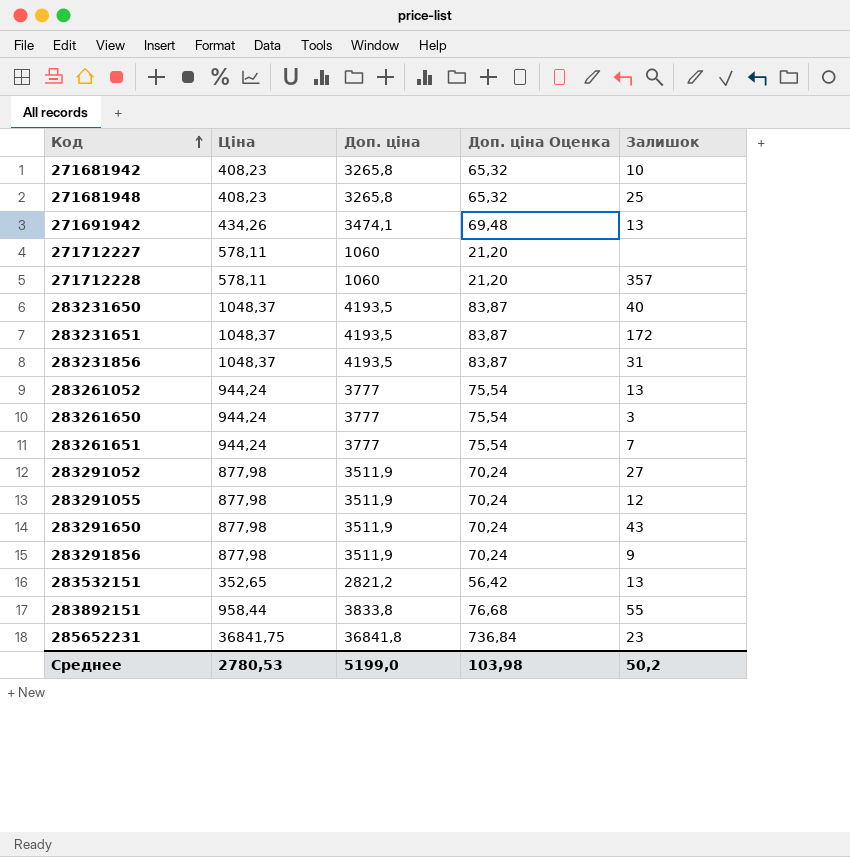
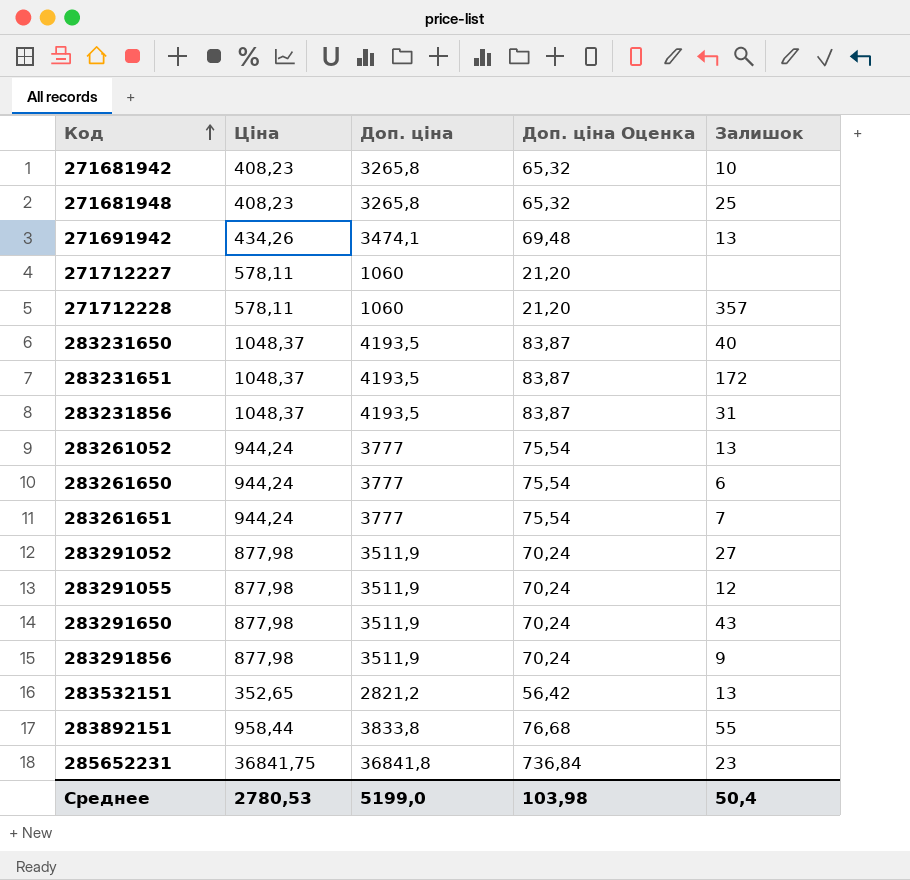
283261650 | Залишок: 3 -> 6
Среднее | Залишок: 50,2 -> 50,4

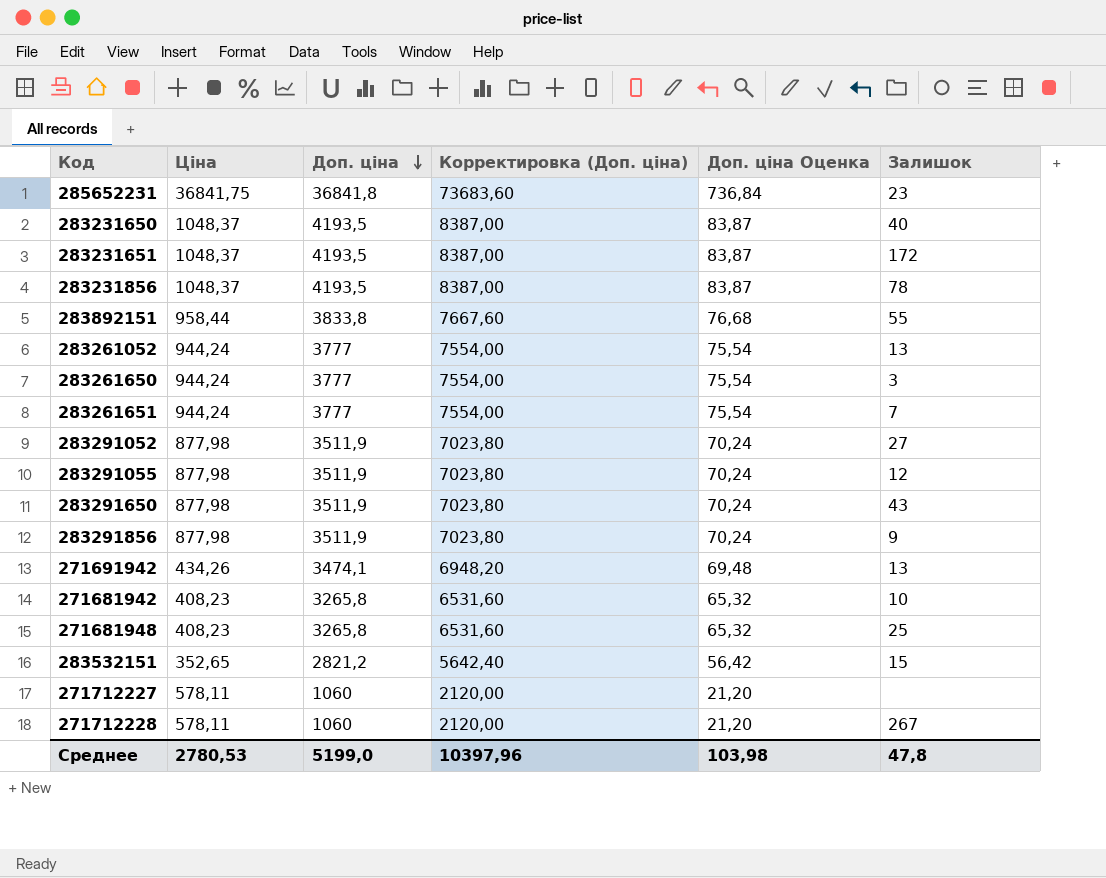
row order: Код ascending -> Доп. ціна descending
column Корректировка (Доп. ціна) | formula: none -> [Доп. ціна] * 2
283231856 | Залишок: 31 -> 78
283261650 | Залишок: 6 -> 3
283532151 | Залишок: 13 -> 15
271712228 | Залишок: 357 -> 267
Среднее | Залишок: 50,4 -> 47,8

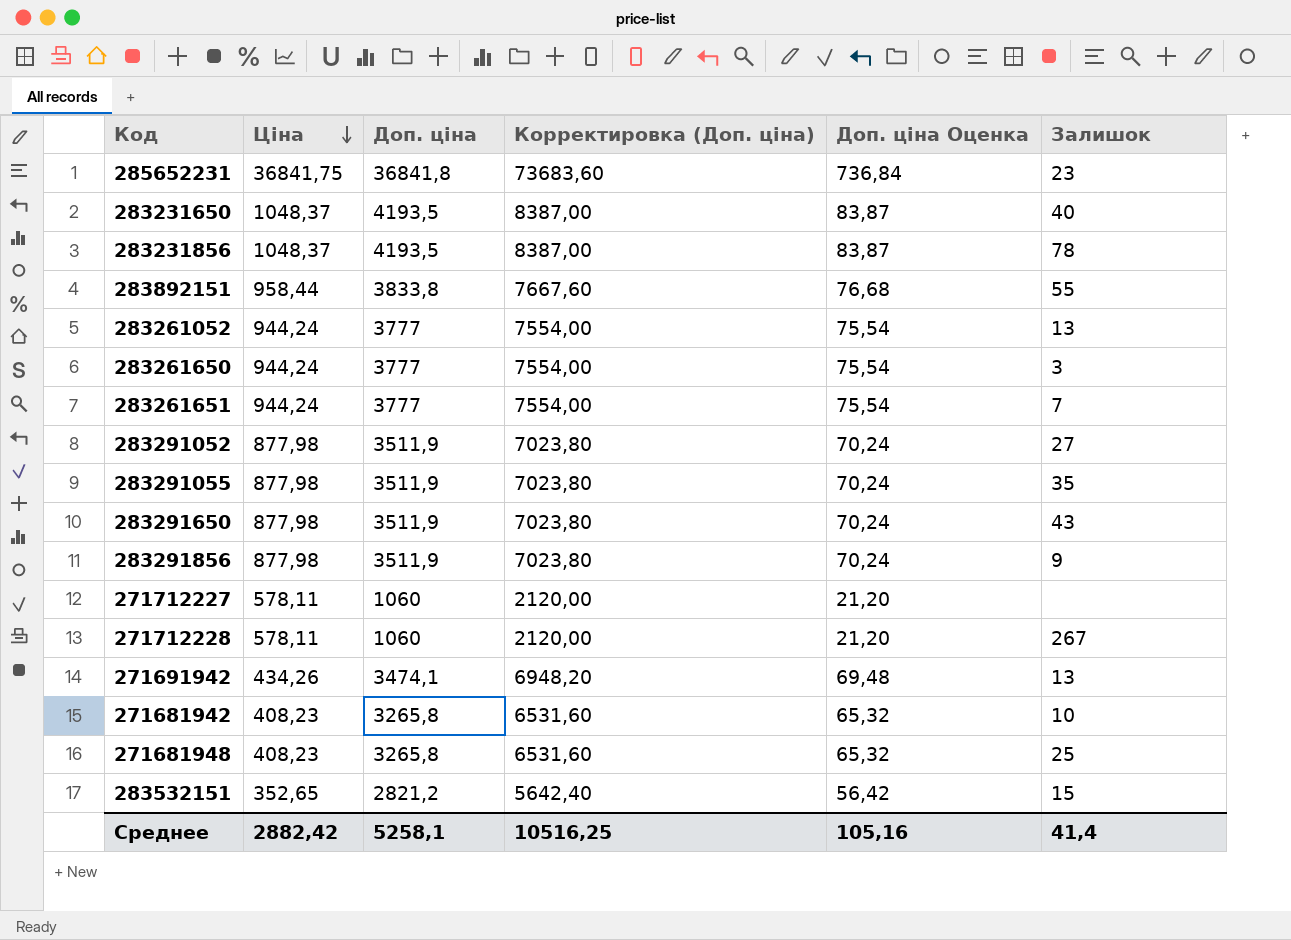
row order: Доп. ціна descending -> Ціна descending
row 283231651: 1048,37 | 4193,5 | 8387,00 | 83,87 | 172 -> none
283291055 | Залишок: 12 -> 35
Среднее | Ціна: 2780,53 -> 2882,42
Среднее | Доп. ціна: 5199,0 -> 5258,1
Среднее | Корректировка (Доп. ціна): 10397,96 -> 10516,25
Среднее | Доп. ціна Оценка: 103,98 -> 105,16
Среднее | Залишок: 47,8 -> 41,4

